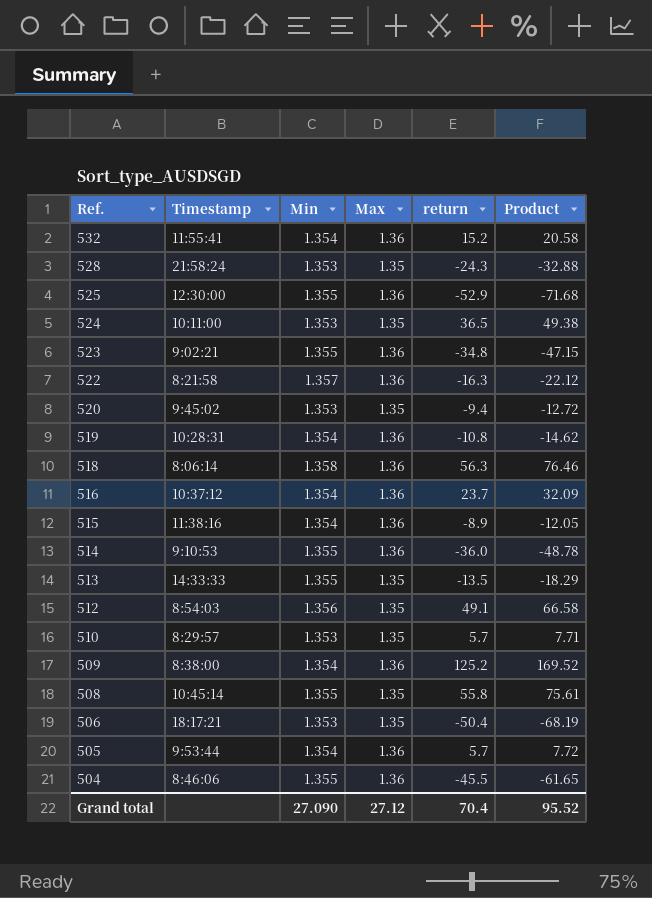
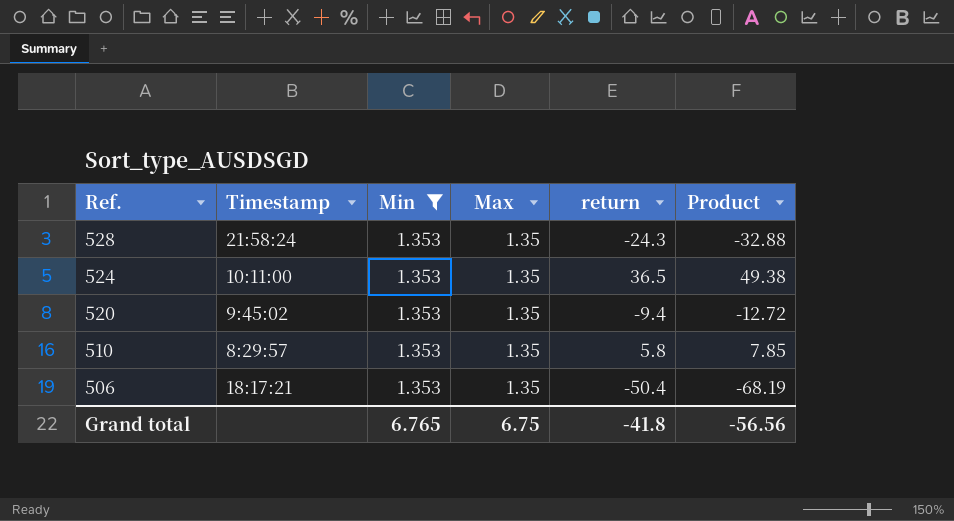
filter: none -> Min = 1.353
510 | return: 5.7 -> 5.8
510 | Product: 7.71 -> 7.85
Grand total | Min: 27.090 -> 6.765
Grand total | Max: 27.12 -> 6.75
Grand total | return: 70.4 -> -41.8
Grand total | Product: 95.52 -> -56.56

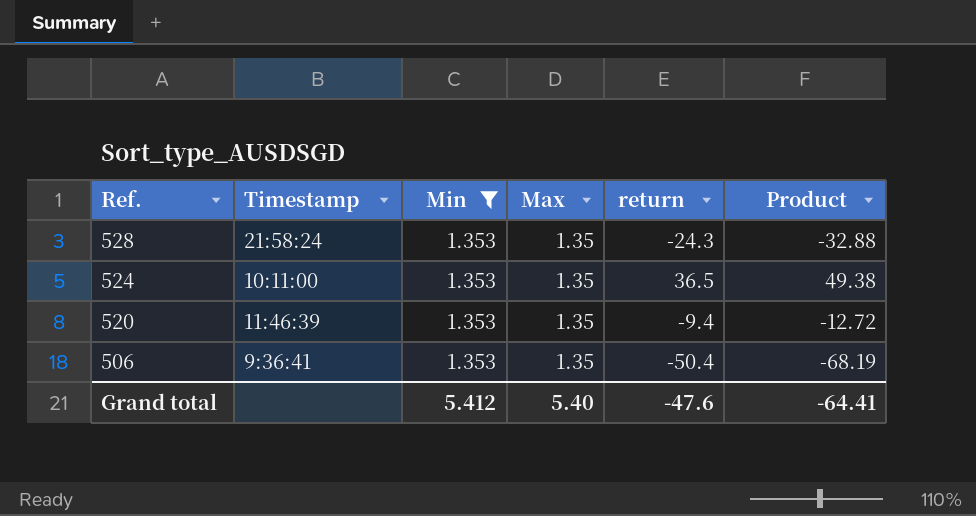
row 510: 8:29:57 | 1.353 | 1.35 | 5.8 | 7.85 -> none
520 | Timestamp: 9:45:02 -> 11:46:39
506 | Timestamp: 18:17:21 -> 9:36:41
Grand total | Min: 6.765 -> 5.412
Grand total | Max: 6.75 -> 5.40
Grand total | return: -41.8 -> -47.6
Grand total | Product: -56.56 -> -64.41

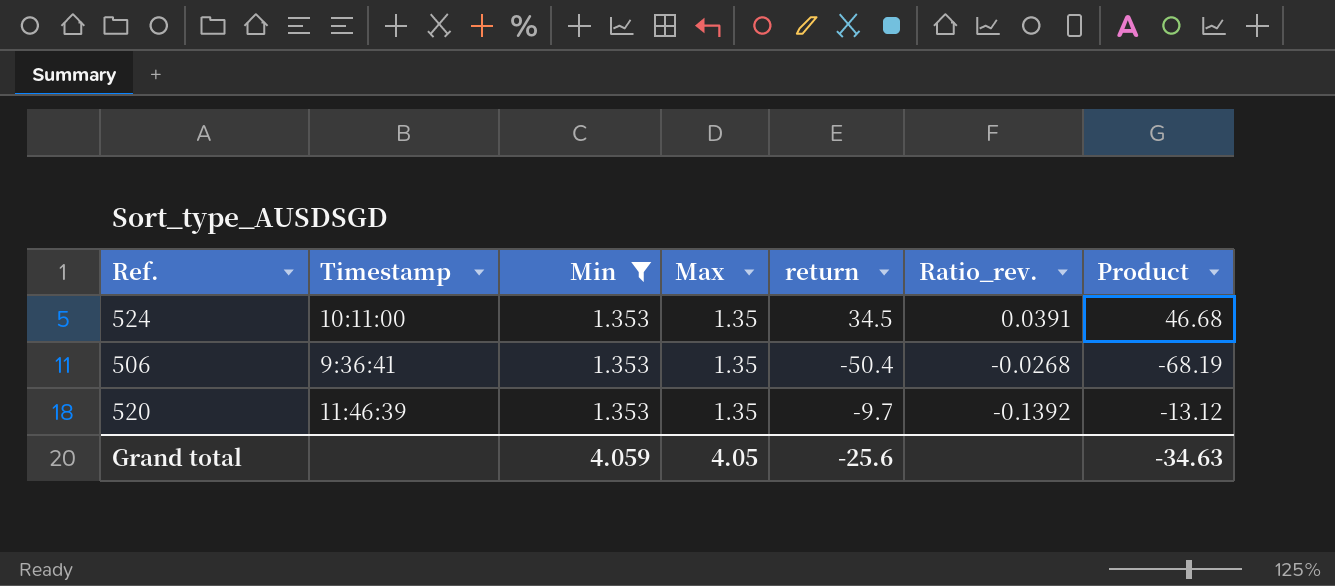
row order: Ref. descending -> Ratio_rev. descending
column Ratio_rev. | formula: none -> [Max] / [return]
row 528: 21:58:24 | 1.353 | 1.35 | -24.3 | -32.88 -> none
524 | return: 36.5 -> 34.5
524 | Product: 49.38 -> 46.68
520 | return: -9.4 -> -9.7
520 | Product: -12.72 -> -13.12
Grand total | Min: 5.412 -> 4.059
Grand total | Max: 5.40 -> 4.05
Grand total | return: -47.6 -> -25.6
Grand total | Product: -64.41 -> -34.63

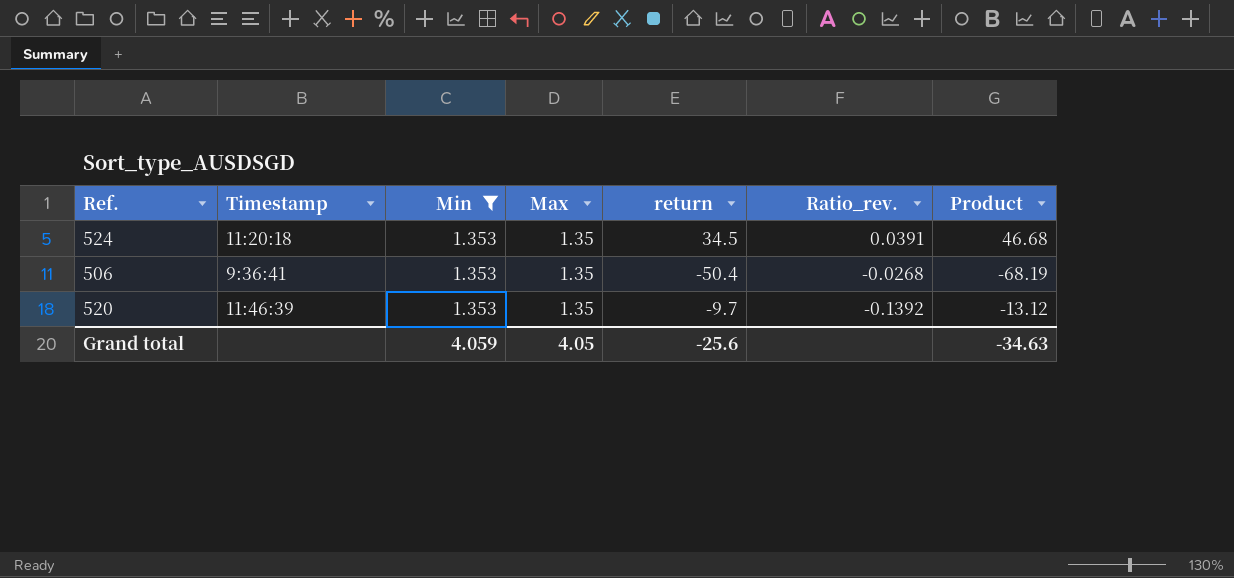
524 | Timestamp: 10:11:00 -> 11:20:18

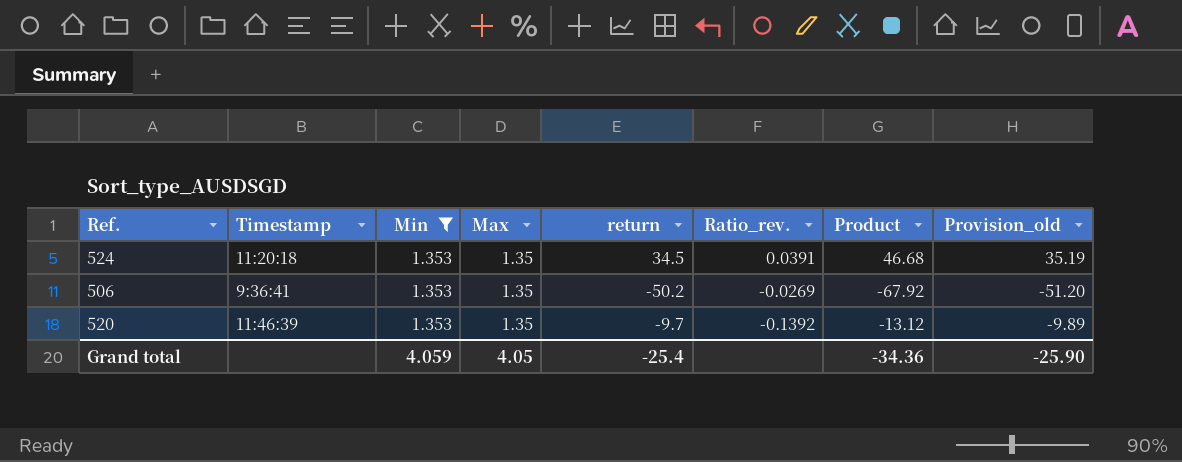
column Provision_old | formula: none -> [return] * 1.02
506 | return: -50.4 -> -50.2
506 | Ratio_rev.: -0.0268 -> -0.0269
506 | Product: -68.19 -> -67.92
Grand total | return: -25.6 -> -25.4
Grand total | Product: -34.63 -> -34.36

